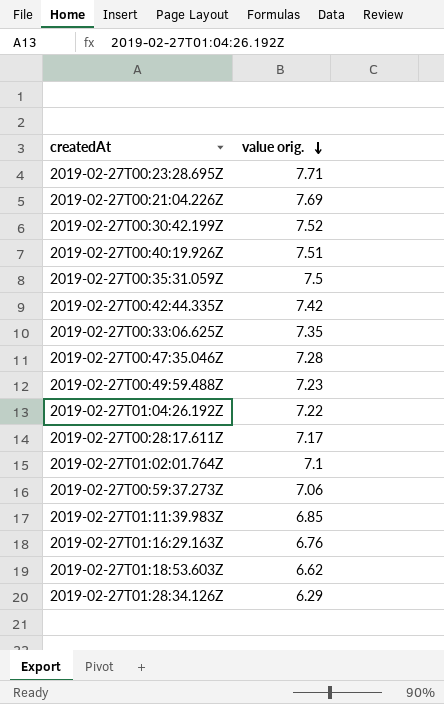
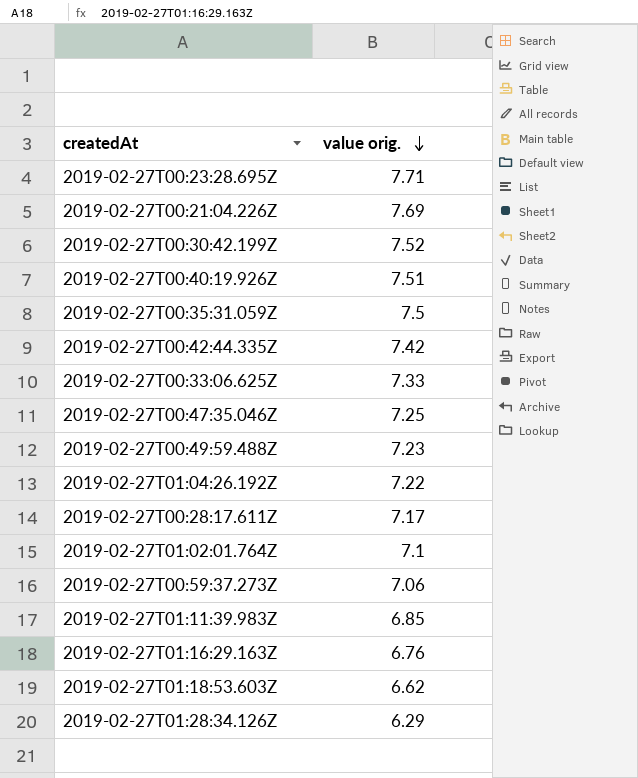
2019-02-27T00:33:06.625Z | value orig.: 7.35 -> 7.33
2019-02-27T00:47:35.046Z | value orig.: 7.28 -> 7.25

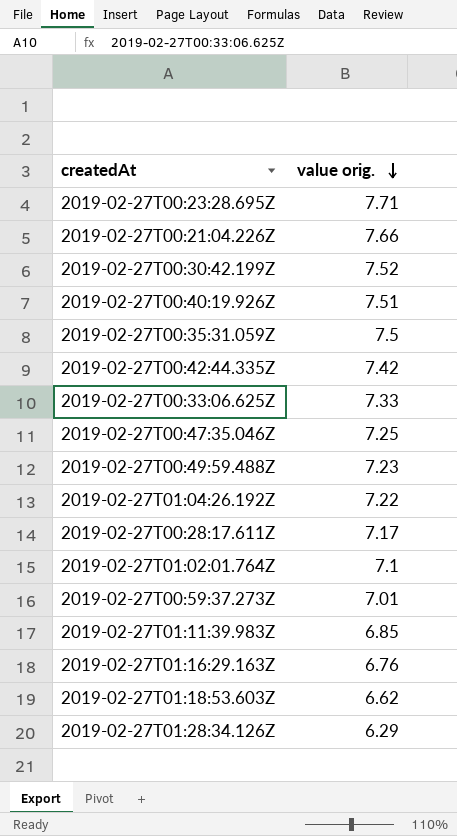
2019-02-27T00:21:04.226Z | value orig.: 7.69 -> 7.66
2019-02-27T00:59:37.273Z | value orig.: 7.06 -> 7.01

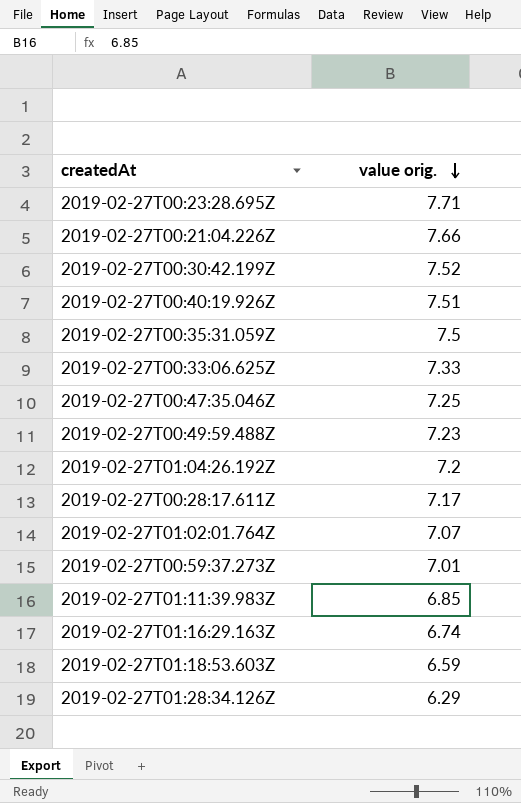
row 2019-02-27T00:42:44.335Z: 7.42 -> none
2019-02-27T01:04:26.192Z | value orig.: 7.22 -> 7.2
2019-02-27T01:02:01.764Z | value orig.: 7.1 -> 7.07
2019-02-27T01:16:29.163Z | value orig.: 6.76 -> 6.74
2019-02-27T01:18:53.603Z | value orig.: 6.62 -> 6.59

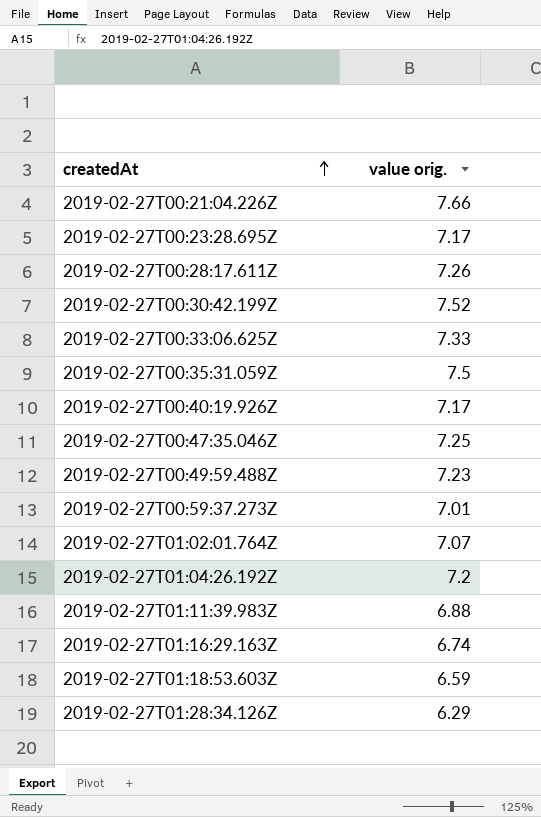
row order: value orig. descending -> createdAt ascending
2019-02-27T00:23:28.695Z | value orig.: 7.71 -> 7.17
2019-02-27T00:28:17.611Z | value orig.: 7.17 -> 7.26
2019-02-27T00:40:19.926Z | value orig.: 7.51 -> 7.17
2019-02-27T01:11:39.983Z | value orig.: 6.85 -> 6.88

